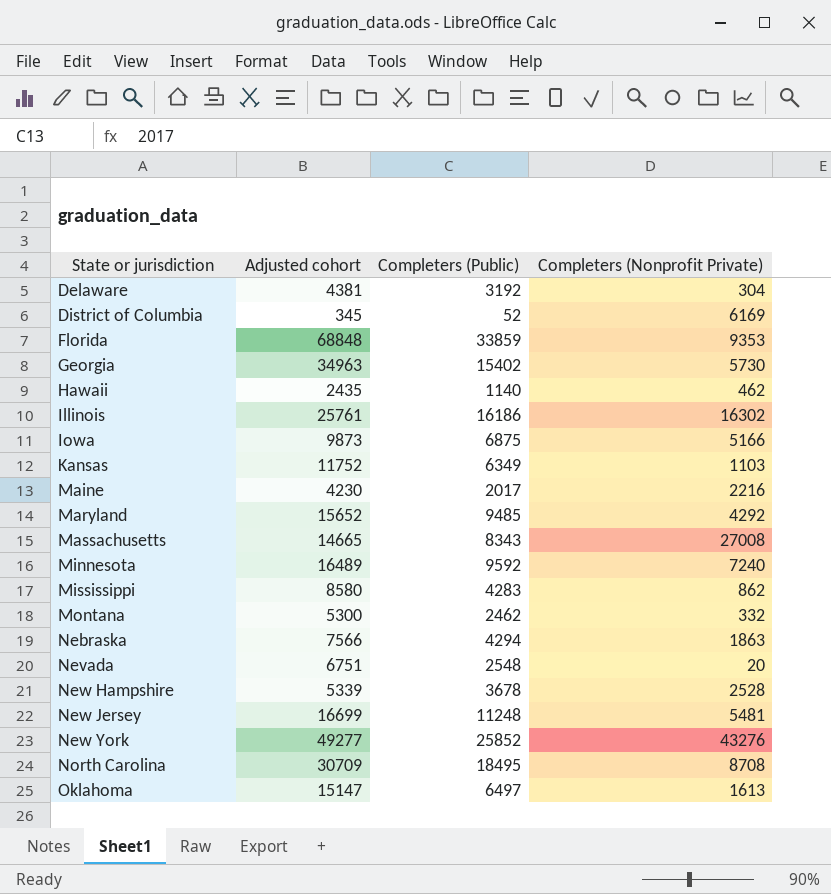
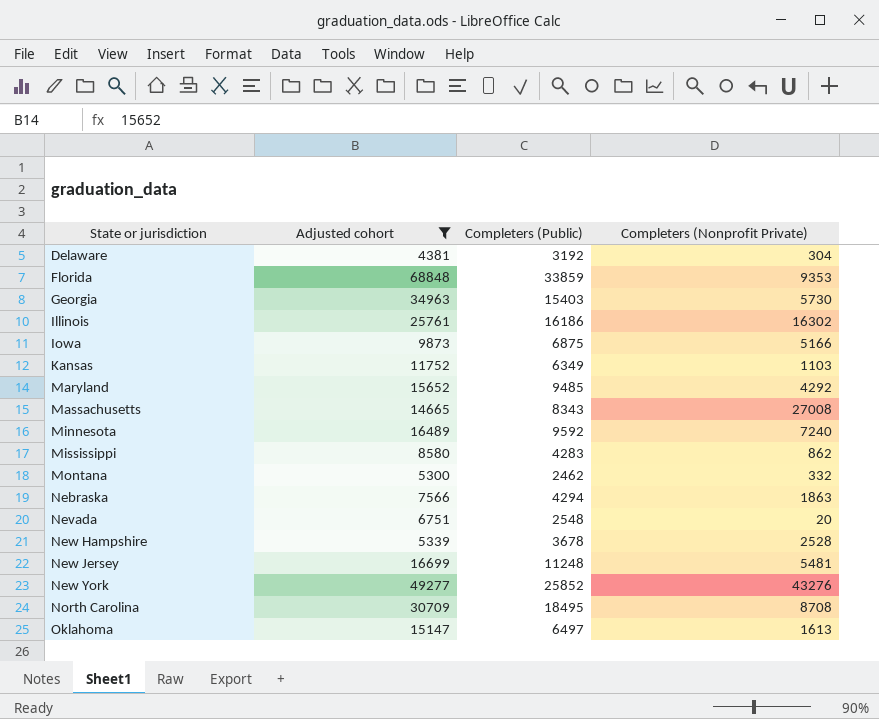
filter: none -> Adjusted cohort >= 4381
Georgia | Completers (Public): 15402 -> 15403

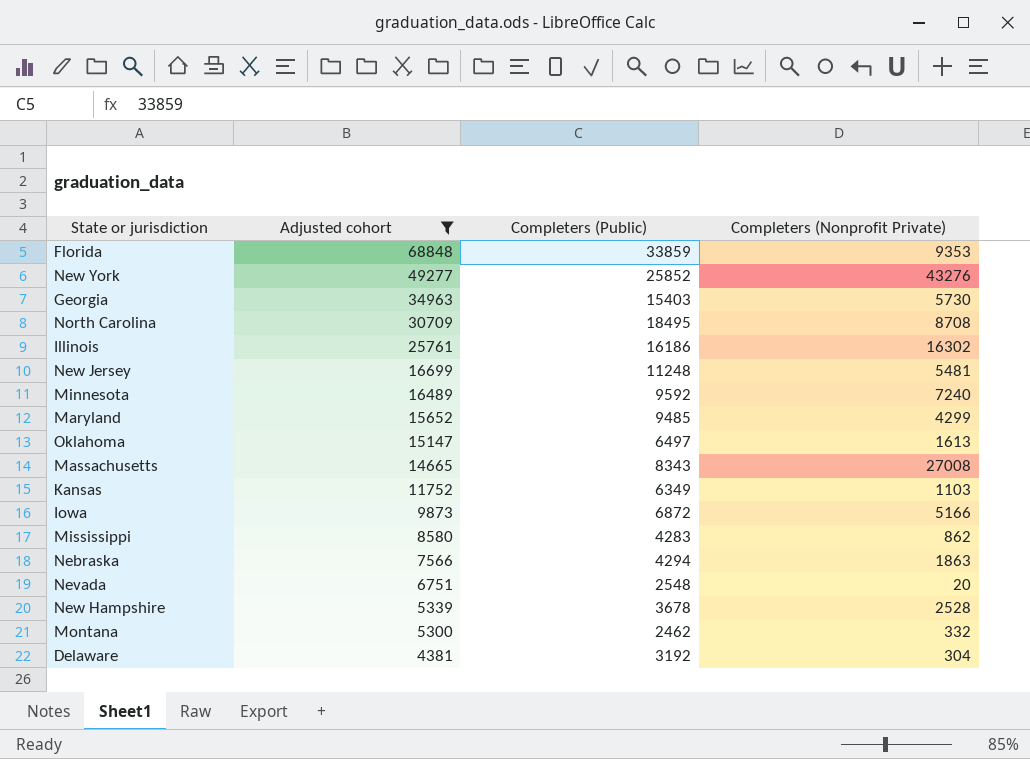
row order: State or jurisdiction ascending -> Adjusted cohort descending
Maryland | Completers (Nonprofit Private): 4292 -> 4299
Iowa | Completers (Public): 6875 -> 6872

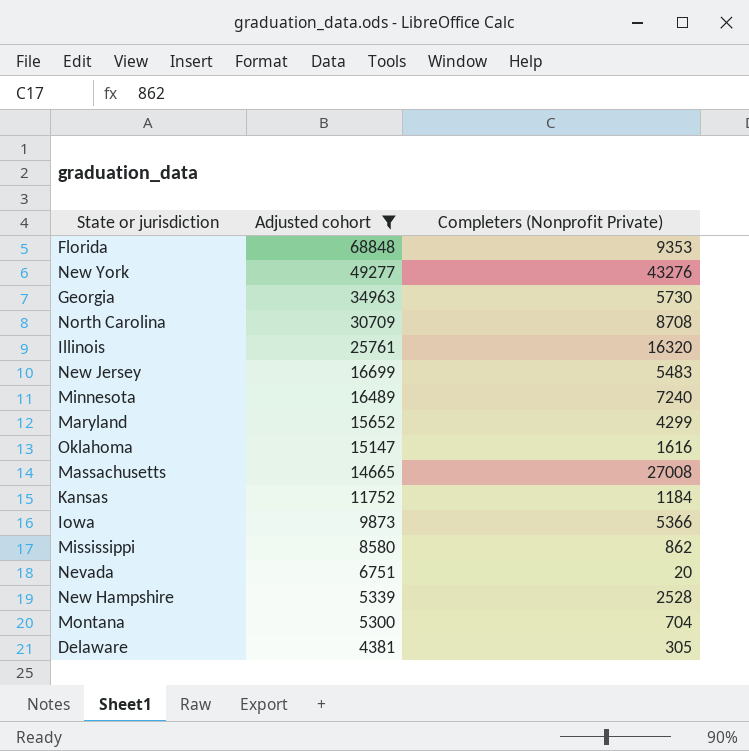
column Completers (Public) | position: 3 -> none
row Nebraska: 7566 | 4294 | 1863 -> none
Illinois | Completers (Nonprofit Private): 16302 -> 16320
New Jersey | Completers (Nonprofit Private): 5481 -> 5483
Oklahoma | Completers (Nonprofit Private): 1613 -> 1616
Kansas | Completers (Nonprofit Private): 1103 -> 1184
Iowa | Completers (Nonprofit Private): 5166 -> 5366
Montana | Completers (Nonprofit Private): 332 -> 704
Delaware | Completers (Nonprofit Private): 304 -> 305

